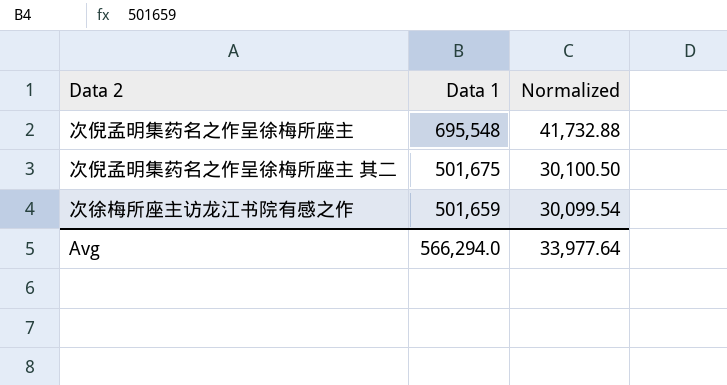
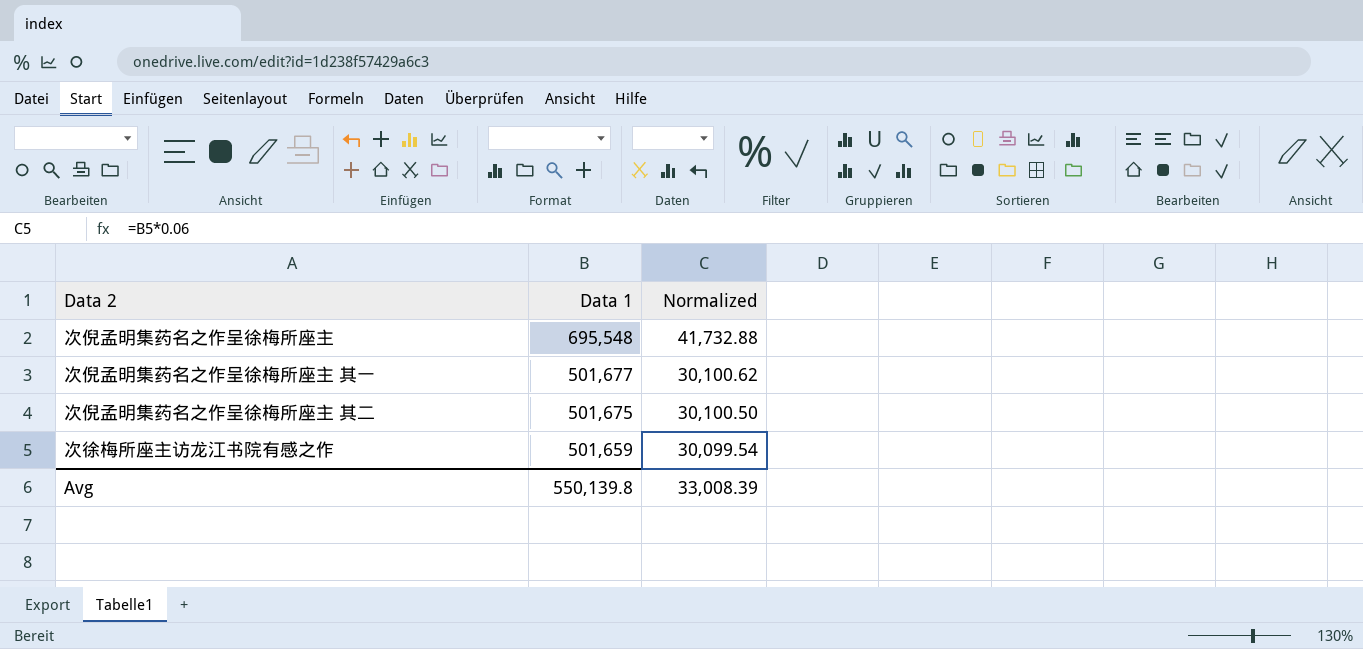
row 次倪孟明集药名之作呈徐梅所座主 其一: none -> 501,677 | 30,100.62
Avg | Data 1: 566,294.0 -> 550,139.8
Avg | Normalized: 33,977.64 -> 33,008.39

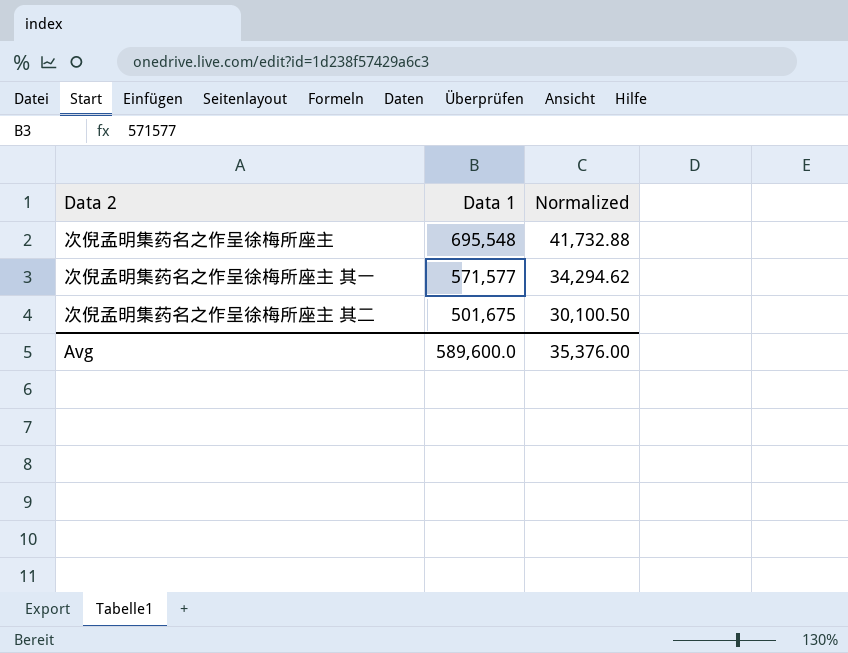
row 次徐梅所座主访龙江书院有感之作: 501,659 | 30,099.54 -> none
次倪孟明集药名之作呈徐梅所座主 其一 | Data 1: 501,677 -> 571,577
次倪孟明集药名之作呈徐梅所座主 其一 | Normalized: 30,100.62 -> 34,294.62
Avg | Data 1: 550,139.8 -> 589,600.0
Avg | Normalized: 33,008.39 -> 35,376.00

